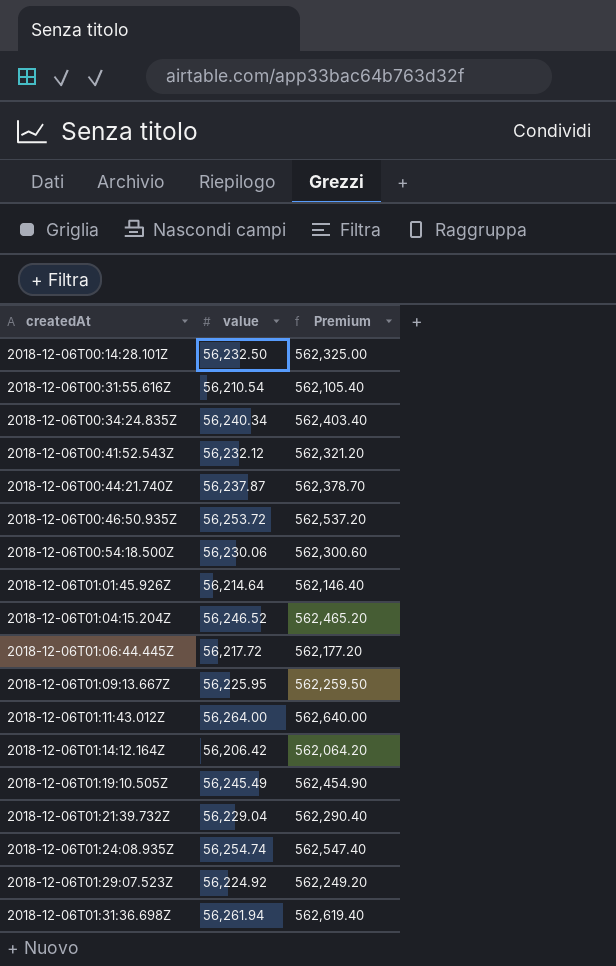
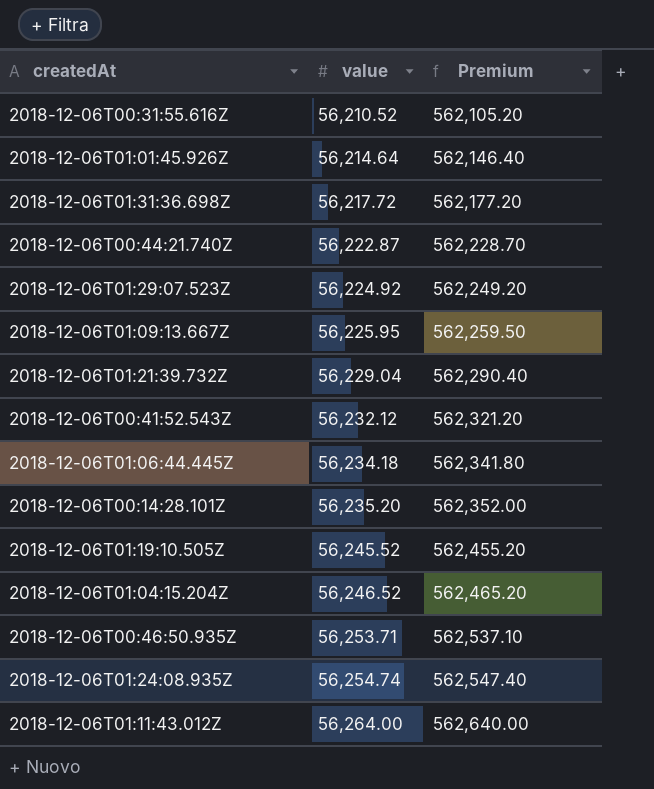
row order: createdAt ascending -> value ascending
row 2018-12-06T00:34:24.835Z: 56,240.34 | 562,403.40 -> none
row 2018-12-06T00:54:18.500Z: 56,230.06 | 562,300.60 -> none
row 2018-12-06T01:14:12.164Z: 56,206.42 | 562,064.20 -> none
2018-12-06T00:31:55.616Z | value: 56,210.54 -> 56,210.52
2018-12-06T00:31:55.616Z | Premium: 562,105.40 -> 562,105.20
2018-12-06T01:31:36.698Z | value: 56,261.94 -> 56,217.72
2018-12-06T01:31:36.698Z | Premium: 562,619.40 -> 562,177.20
2018-12-06T00:44:21.740Z | value: 56,237.87 -> 56,222.87
2018-12-06T00:44:21.740Z | Premium: 562,378.70 -> 562,228.70
2018-12-06T01:06:44.445Z | value: 56,217.72 -> 56,234.18
2018-12-06T01:06:44.445Z | Premium: 562,177.20 -> 562,341.80
2018-12-06T00:14:28.101Z | value: 56,232.50 -> 56,235.20
2018-12-06T00:14:28.101Z | Premium: 562,325.00 -> 562,352.00
2018-12-06T01:19:10.505Z | value: 56,245.49 -> 56,245.52
2018-12-06T01:19:10.505Z | Premium: 562,454.90 -> 562,455.20
2018-12-06T00:46:50.935Z | value: 56,253.72 -> 56,253.71
2018-12-06T00:46:50.935Z | Premium: 562,537.20 -> 562,537.10

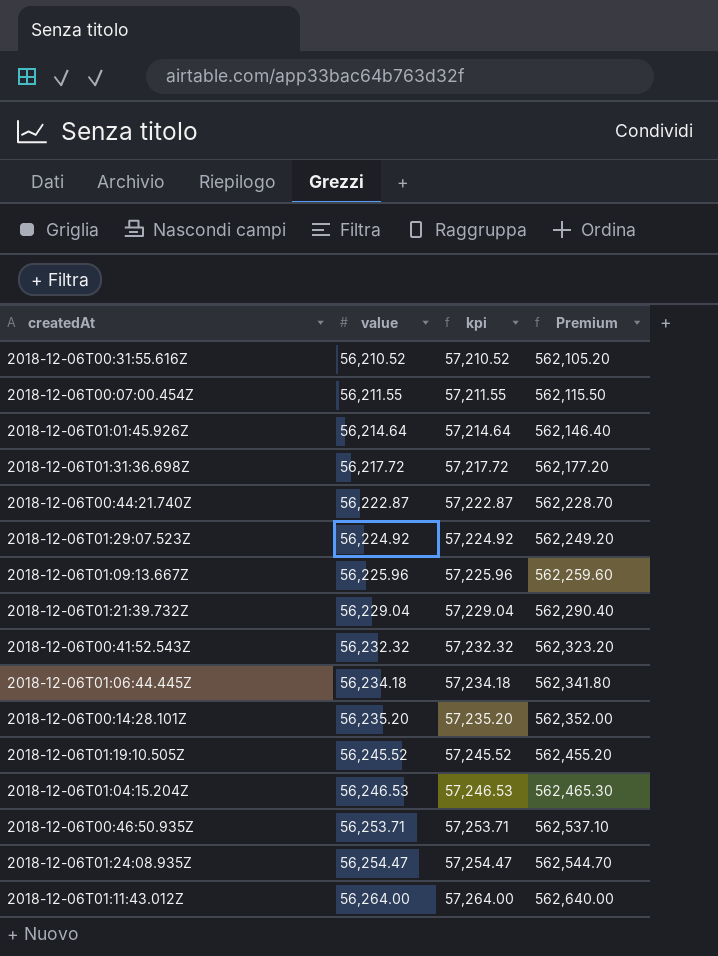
column kpi | formula: none -> [value] + 1000
row 2018-12-06T00:07:00.454Z: none -> 56,211.55 | 57,211.55 | 562,115.50
2018-12-06T01:09:13.667Z | value: 56,225.95 -> 56,225.96
2018-12-06T01:09:13.667Z | Premium: 562,259.50 -> 562,259.60
2018-12-06T00:41:52.543Z | value: 56,232.12 -> 56,232.32
2018-12-06T00:41:52.543Z | Premium: 562,321.20 -> 562,323.20
2018-12-06T01:04:15.204Z | value: 56,246.52 -> 56,246.53
2018-12-06T01:04:15.204Z | Premium: 562,465.20 -> 562,465.30
2018-12-06T01:24:08.935Z | value: 56,254.74 -> 56,254.47
2018-12-06T01:24:08.935Z | Premium: 562,547.40 -> 562,544.70

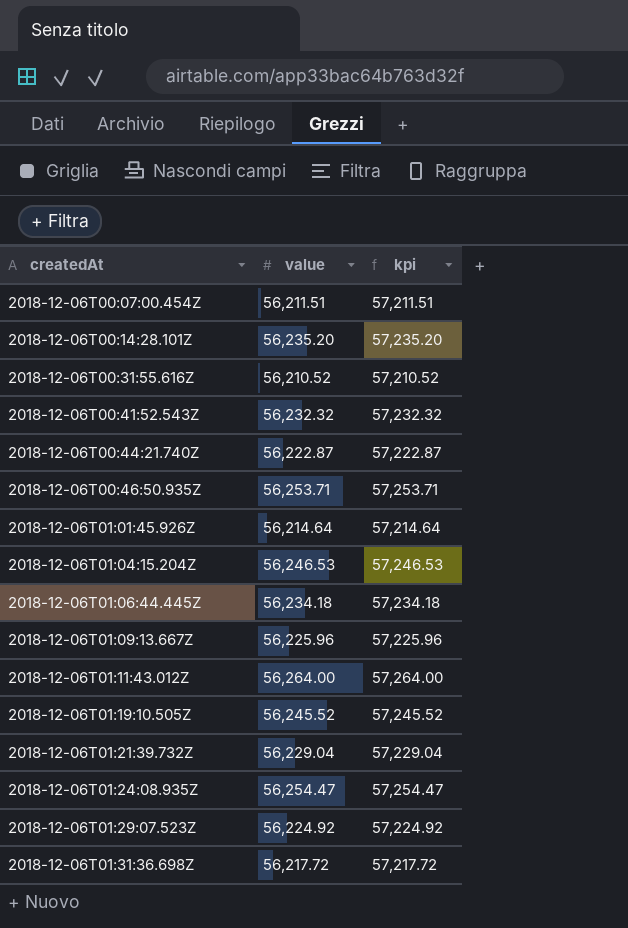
row order: value ascending -> createdAt ascending
column Premium | formula: [value] * 10 -> none
2018-12-06T00:07:00.454Z | value: 56,211.55 -> 56,211.51
2018-12-06T00:07:00.454Z | kpi: 57,211.55 -> 57,211.51

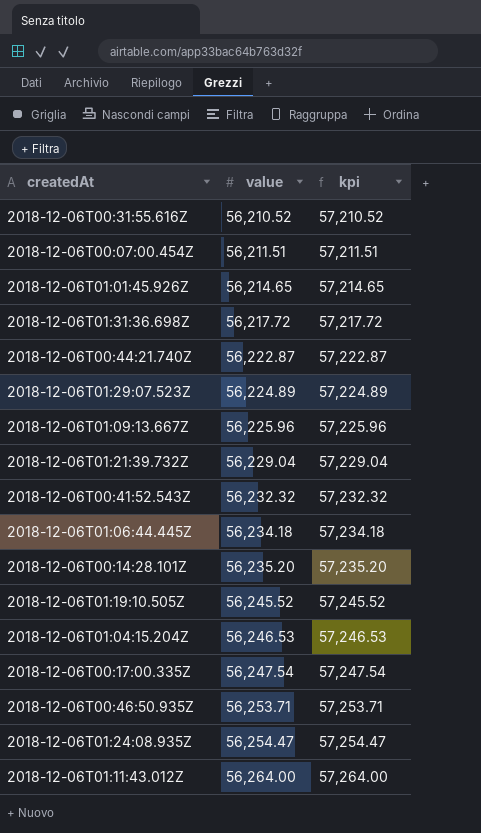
row order: createdAt ascending -> value ascending
2018-12-06T01:01:45.926Z | value: 56,214.64 -> 56,214.65
2018-12-06T01:01:45.926Z | kpi: 57,214.64 -> 57,214.65
2018-12-06T01:29:07.523Z | value: 56,224.92 -> 56,224.89
2018-12-06T01:29:07.523Z | kpi: 57,224.92 -> 57,224.89
row 2018-12-06T00:17:00.335Z: none -> 56,247.54 | 57,247.54

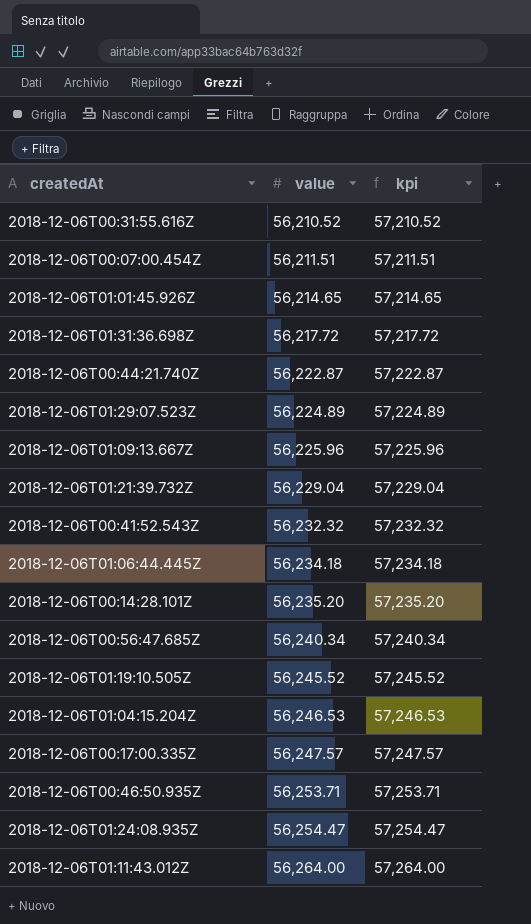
row 2018-12-06T00:56:47.685Z: none -> 56,240.34 | 57,240.34
2018-12-06T00:17:00.335Z | value: 56,247.54 -> 56,247.57
2018-12-06T00:17:00.335Z | kpi: 57,247.54 -> 57,247.57

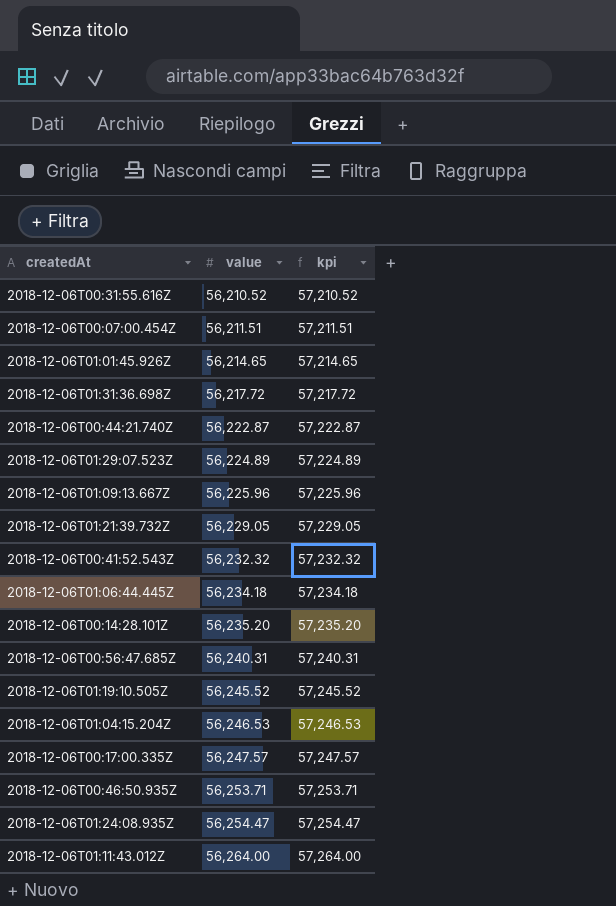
2018-12-06T01:21:39.732Z | value: 56,229.04 -> 56,229.05
2018-12-06T01:21:39.732Z | kpi: 57,229.04 -> 57,229.05
2018-12-06T00:56:47.685Z | value: 56,240.34 -> 56,240.31
2018-12-06T00:56:47.685Z | kpi: 57,240.34 -> 57,240.31

